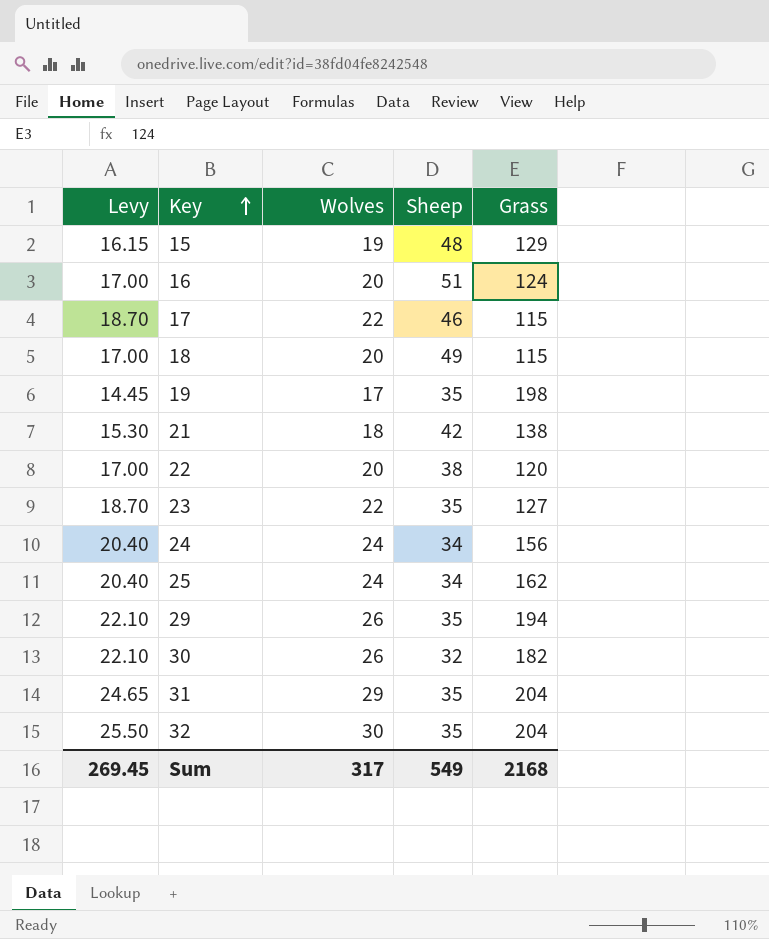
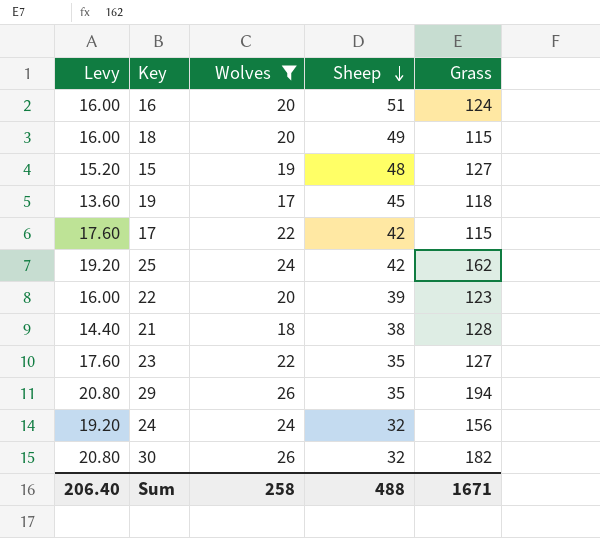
filter: none -> Wolves <= 26
row order: Key ascending -> Sheep descending
column Levy | formula: [Wolves] * 0.85 -> [Wolves] * 0.8
15 | Grass: 129 -> 127
19 | Sheep: 35 -> 45
19 | Grass: 198 -> 118
17 | Sheep: 46 -> 42
25 | Sheep: 34 -> 42
22 | Sheep: 38 -> 39
22 | Grass: 120 -> 123
21 | Sheep: 42 -> 38
21 | Grass: 138 -> 128
24 | Sheep: 34 -> 32
Sum | Levy: 269.45 -> 206.40
Sum | Wolves: 317 -> 258
Sum | Sheep: 549 -> 488
Sum | Grass: 2168 -> 1671

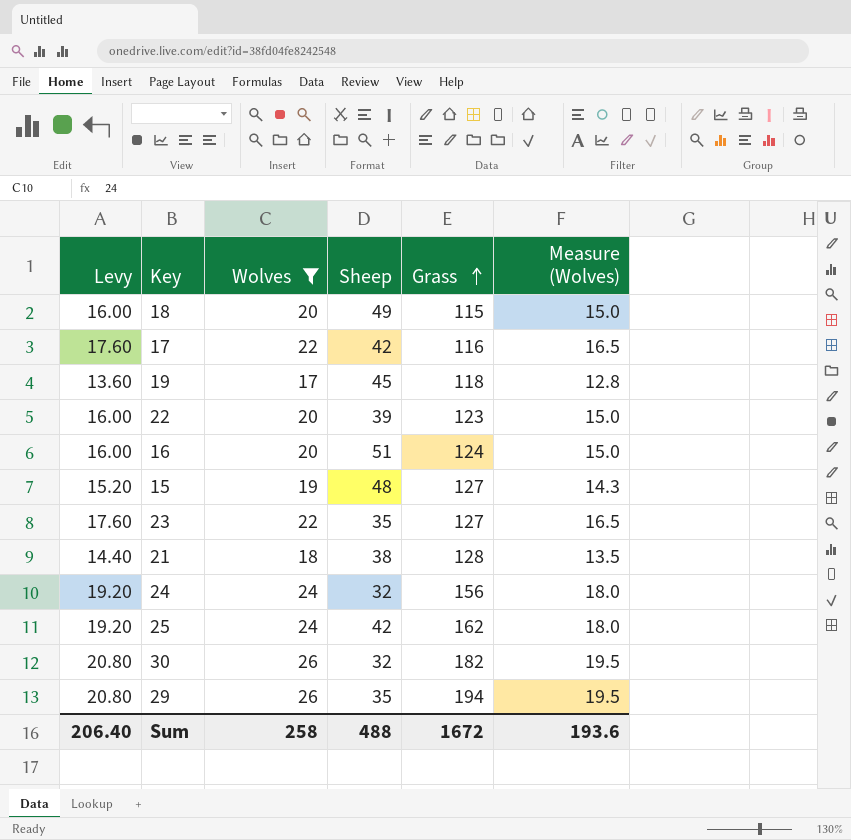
row order: Sheep descending -> Grass ascending
column Measure (Wolves) | formula: none -> [Wolves] * 0.75
17 | Grass: 115 -> 116
Sum | Grass: 1671 -> 1672

